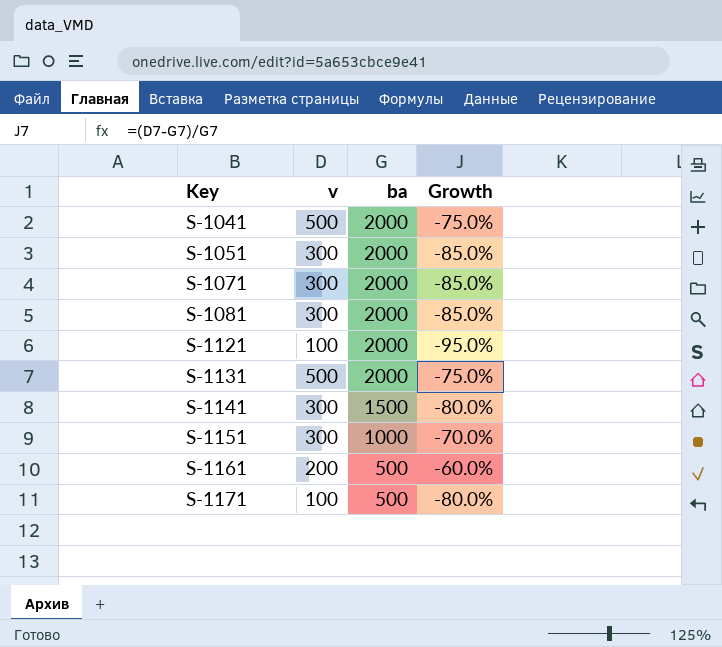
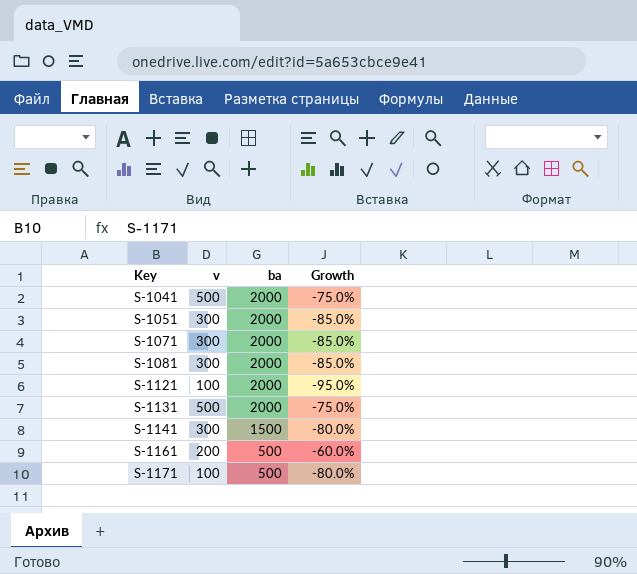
row S-1151: 300 | 1000 | -70.0% -> none

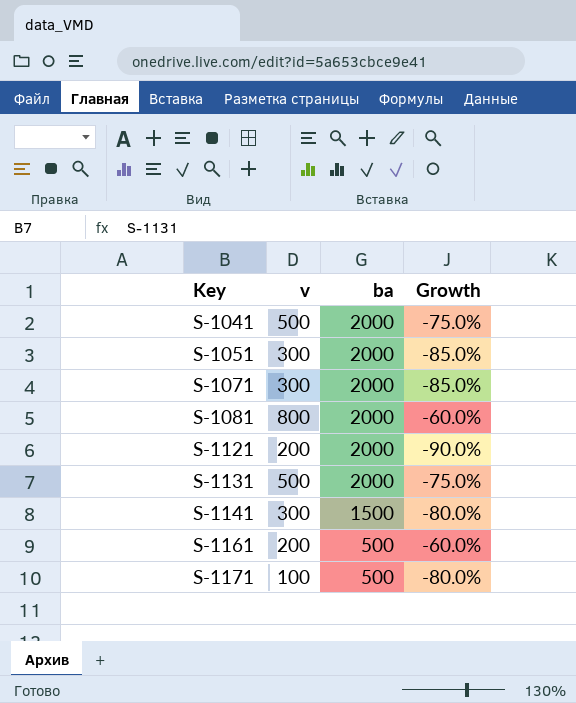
S-1081 | v: 300 -> 800
S-1081 | Growth: -85.0% -> -60.0%
S-1121 | v: 100 -> 200
S-1121 | Growth: -95.0% -> -90.0%

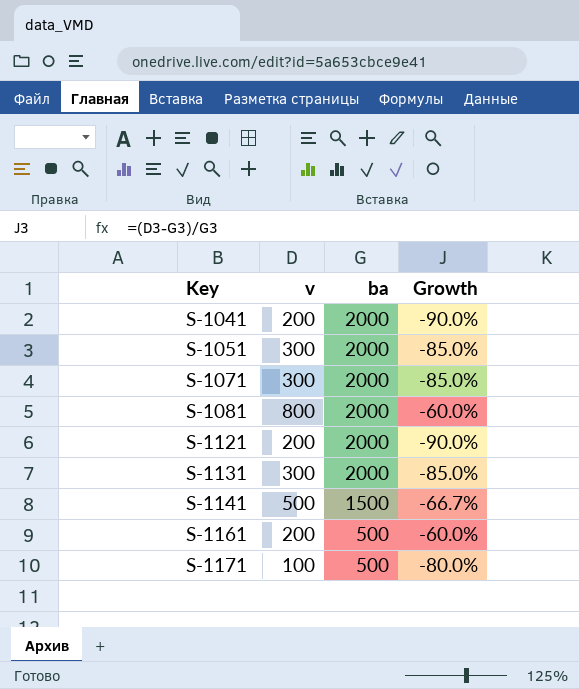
S-1041 | v: 500 -> 200
S-1041 | Growth: -75.0% -> -90.0%
S-1131 | v: 500 -> 300
S-1131 | Growth: -75.0% -> -85.0%
S-1141 | v: 300 -> 500
S-1141 | Growth: -80.0% -> -66.7%

